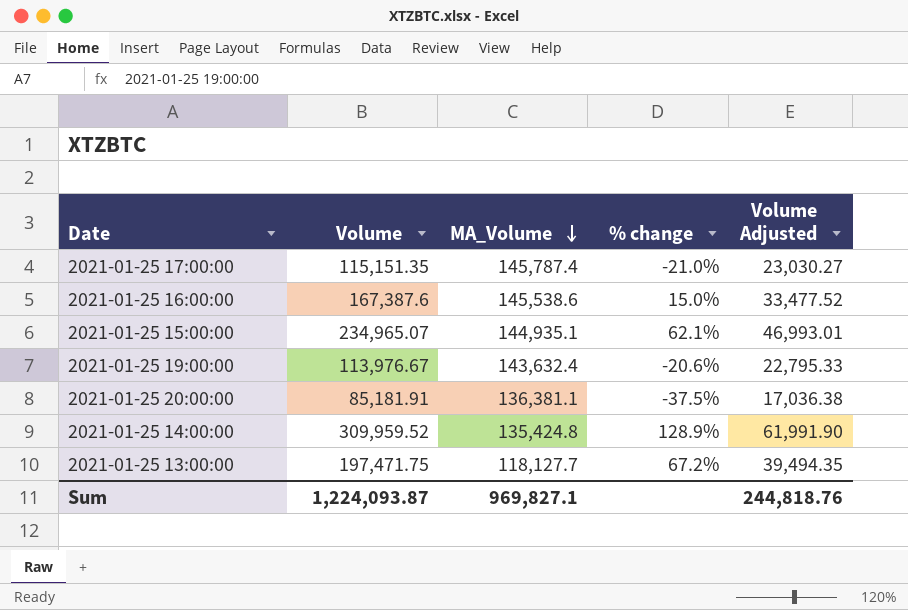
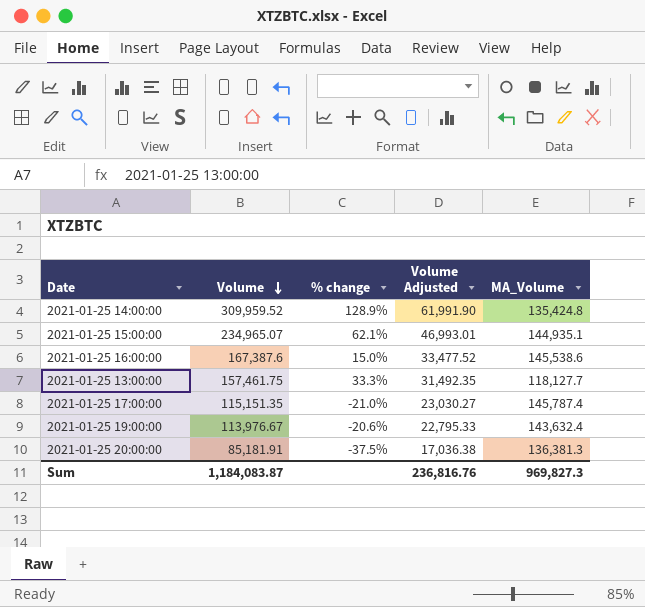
row order: MA_Volume descending -> Volume descending
column MA_Volume | position: 3 -> 5
2021-01-25 13:00:00 | Volume: 197,471.75 -> 157,461.75
2021-01-25 13:00:00 | % change: 67.2% -> 33.3%
2021-01-25 13:00:00 | Volume Adjusted: 39,494.35 -> 31,492.35
2021-01-25 20:00:00 | MA_Volume: 136,381.1 -> 136,381.3
Sum | Volume: 1,224,093.87 -> 1,184,083.87
Sum | Volume Adjusted: 244,818.76 -> 236,816.76
Sum | MA_Volume: 969,827.1 -> 969,827.3

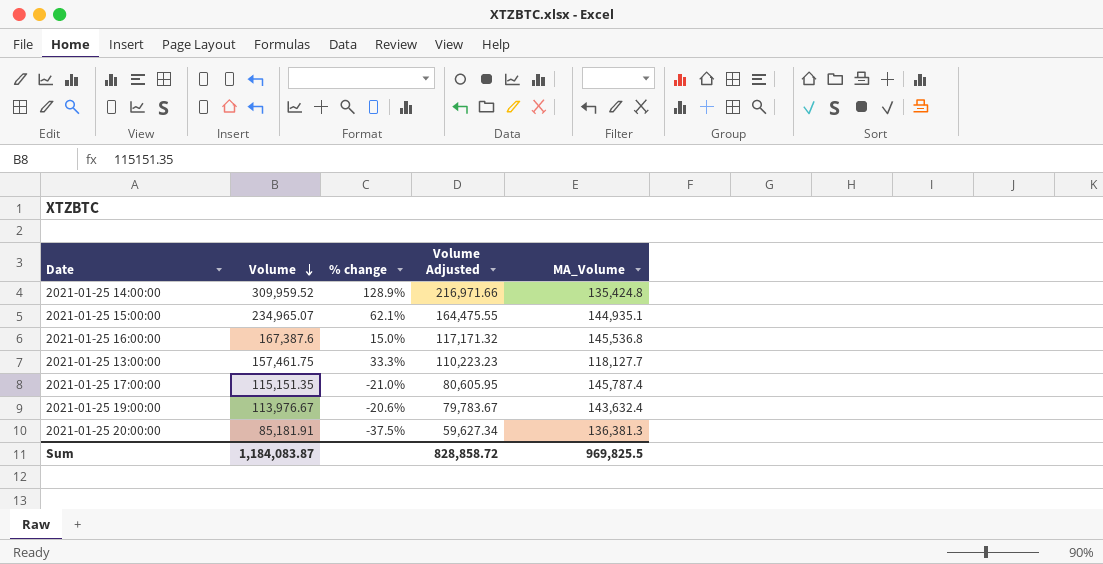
column Volume Adjusted | formula: [Volume] * 0.2 -> [Volume] * 0.7
2021-01-25 16:00:00 | MA_Volume: 145,538.6 -> 145,536.8
Sum | Volume Adjusted: 236,816.76 -> 828,858.72
Sum | MA_Volume: 969,827.3 -> 969,825.5

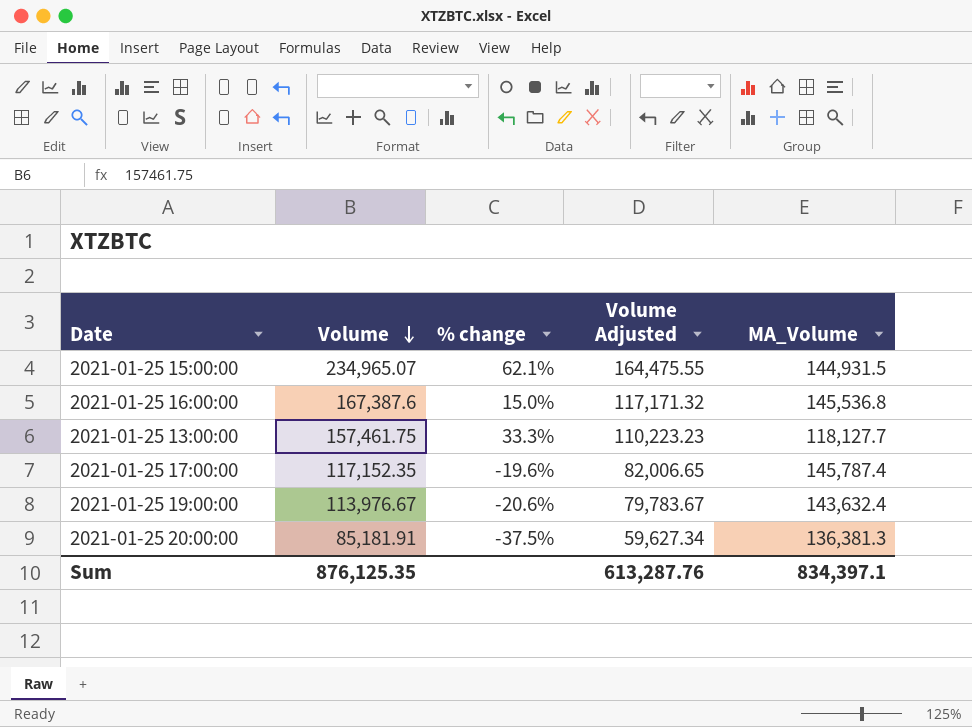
row 2021-01-25 14:00:00: 309,959.52 | 128.9% | 216,971.66 | 135,424.8 -> none
2021-01-25 15:00:00 | MA_Volume: 144,935.1 -> 144,931.5
2021-01-25 17:00:00 | Volume: 115,151.35 -> 117,152.35
2021-01-25 17:00:00 | % change: -21.0% -> -19.6%
2021-01-25 17:00:00 | Volume Adjusted: 80,605.95 -> 82,006.65
Sum | Volume: 1,184,083.87 -> 876,125.35
Sum | Volume Adjusted: 828,858.72 -> 613,287.76
Sum | MA_Volume: 969,825.5 -> 834,397.1

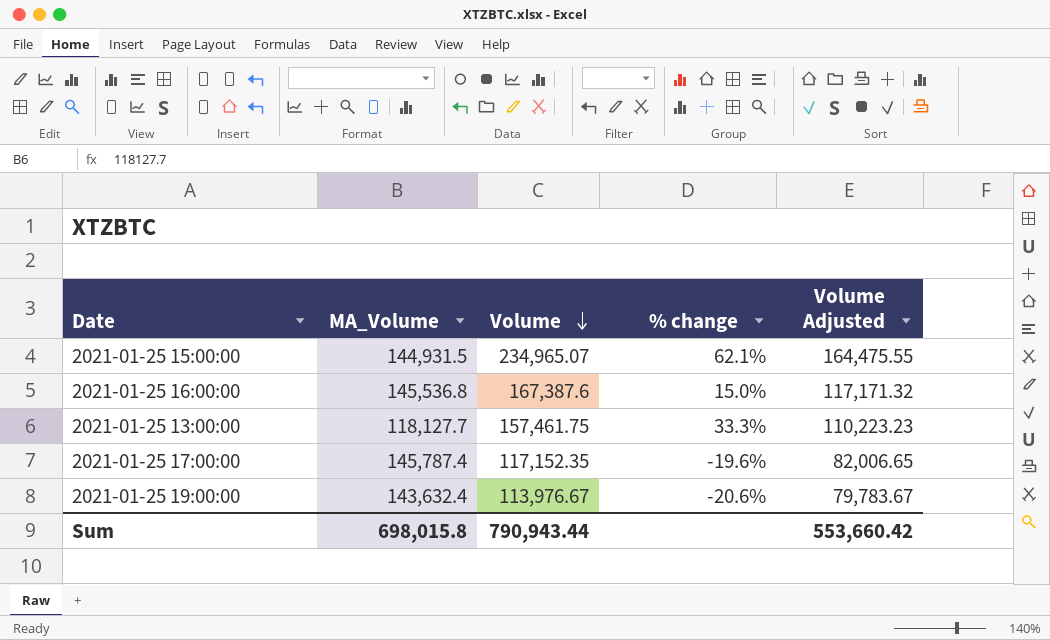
column MA_Volume | position: 5 -> 2
row 2021-01-25 20:00:00: 85,181.91 | -37.5% | 59,627.34 | 136,381.3 -> none
Sum | MA_Volume: 834,397.1 -> 698,015.8
Sum | Volume: 876,125.35 -> 790,943.44
Sum | Volume Adjusted: 613,287.76 -> 553,660.42

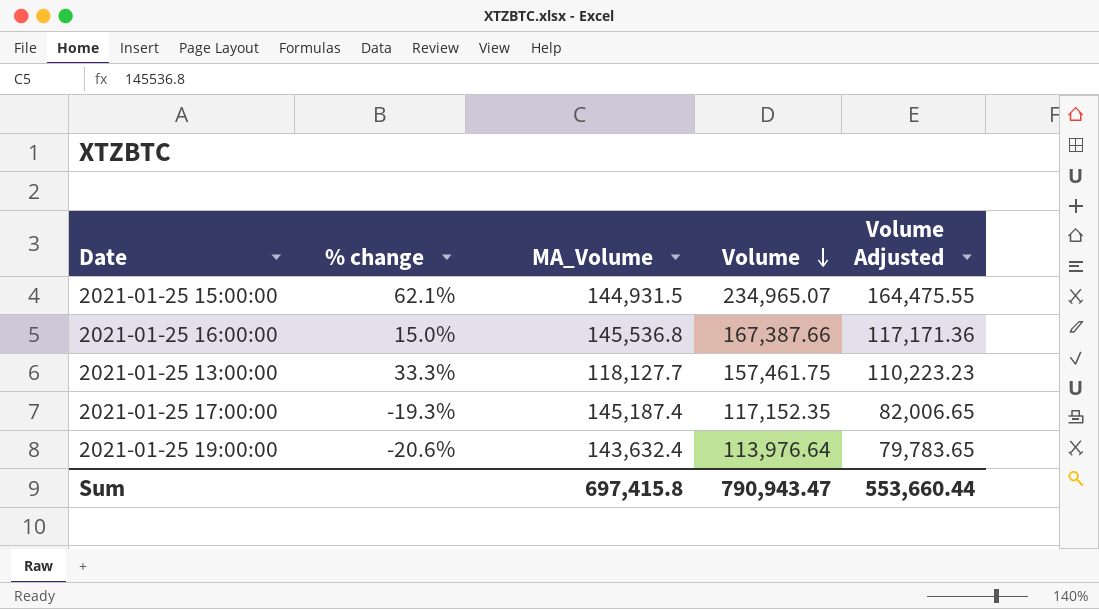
column % change | position: 4 -> 2
2021-01-25 16:00:00 | Volume: 167,387.6 -> 167,387.66
2021-01-25 16:00:00 | Volume Adjusted: 117,171.32 -> 117,171.36
2021-01-25 17:00:00 | % change: -19.6% -> -19.3%
2021-01-25 17:00:00 | MA_Volume: 145,787.4 -> 145,187.4
2021-01-25 19:00:00 | Volume: 113,976.67 -> 113,976.64
2021-01-25 19:00:00 | Volume Adjusted: 79,783.67 -> 79,783.65
Sum | MA_Volume: 698,015.8 -> 697,415.8
Sum | Volume: 790,943.44 -> 790,943.47
Sum | Volume Adjusted: 553,660.42 -> 553,660.44

